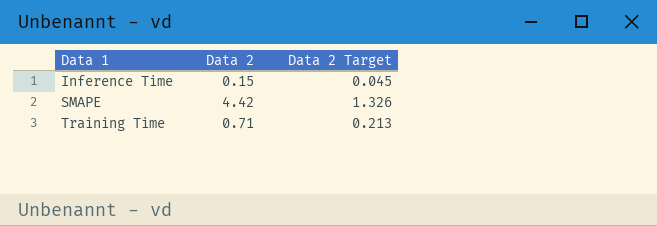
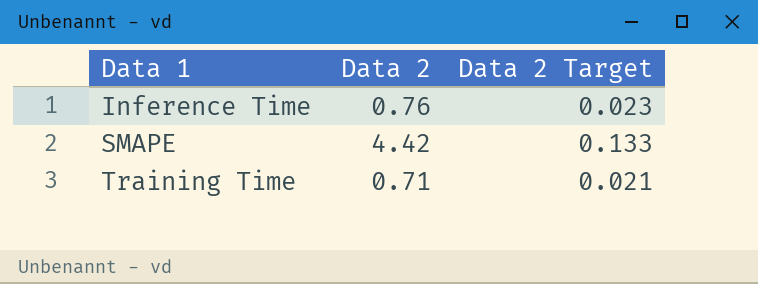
column Data 2 Target | formula: [Data 2] * 0.3 -> [Data 2] * 0.03
Inference Time | Data 2: 0.15 -> 0.76

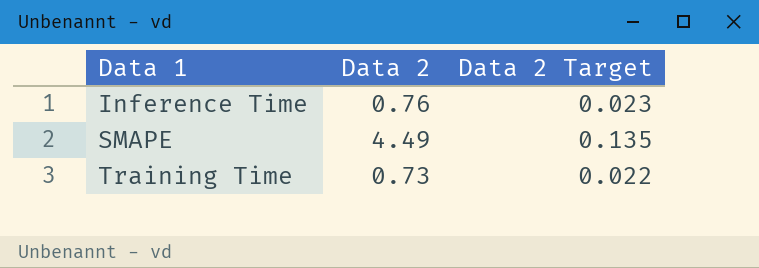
SMAPE | Data 2: 4.42 -> 4.49
SMAPE | Data 2 Target: 0.133 -> 0.135
Training Time | Data 2: 0.71 -> 0.73
Training Time | Data 2 Target: 0.021 -> 0.022

